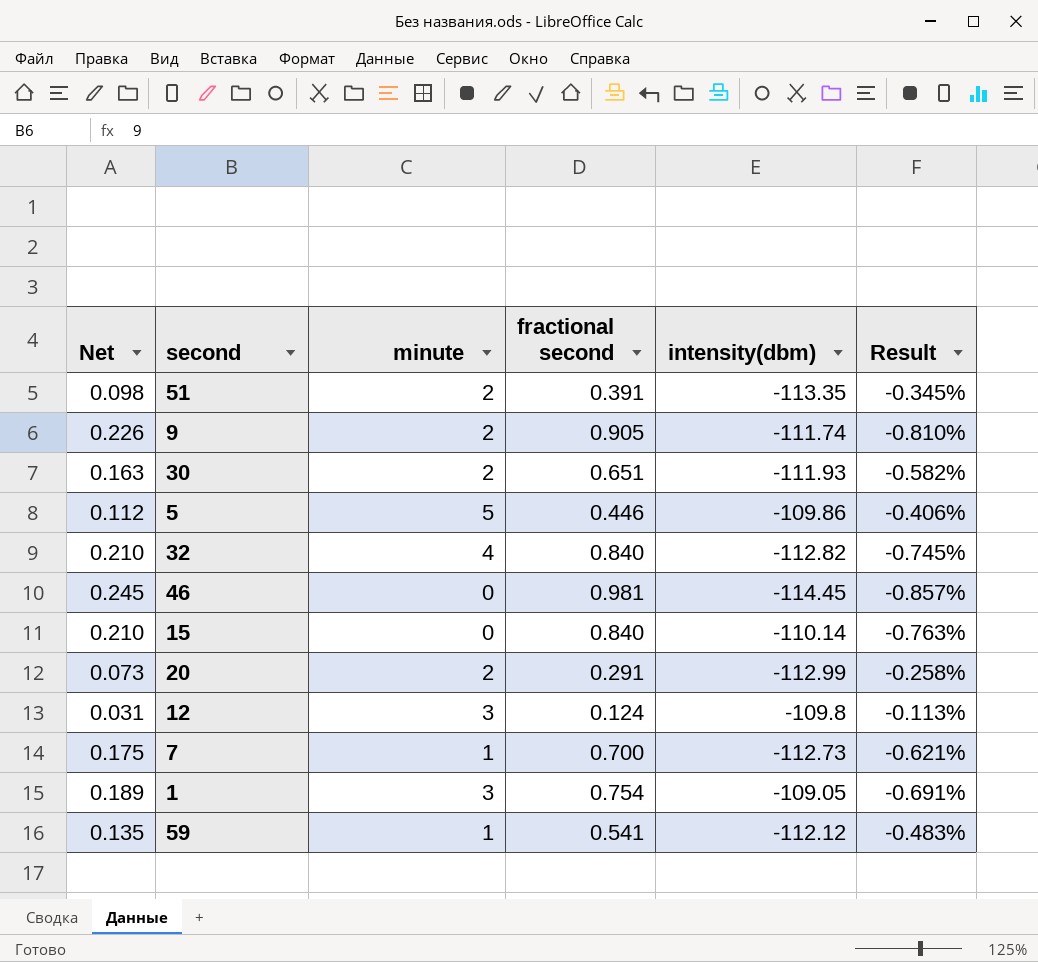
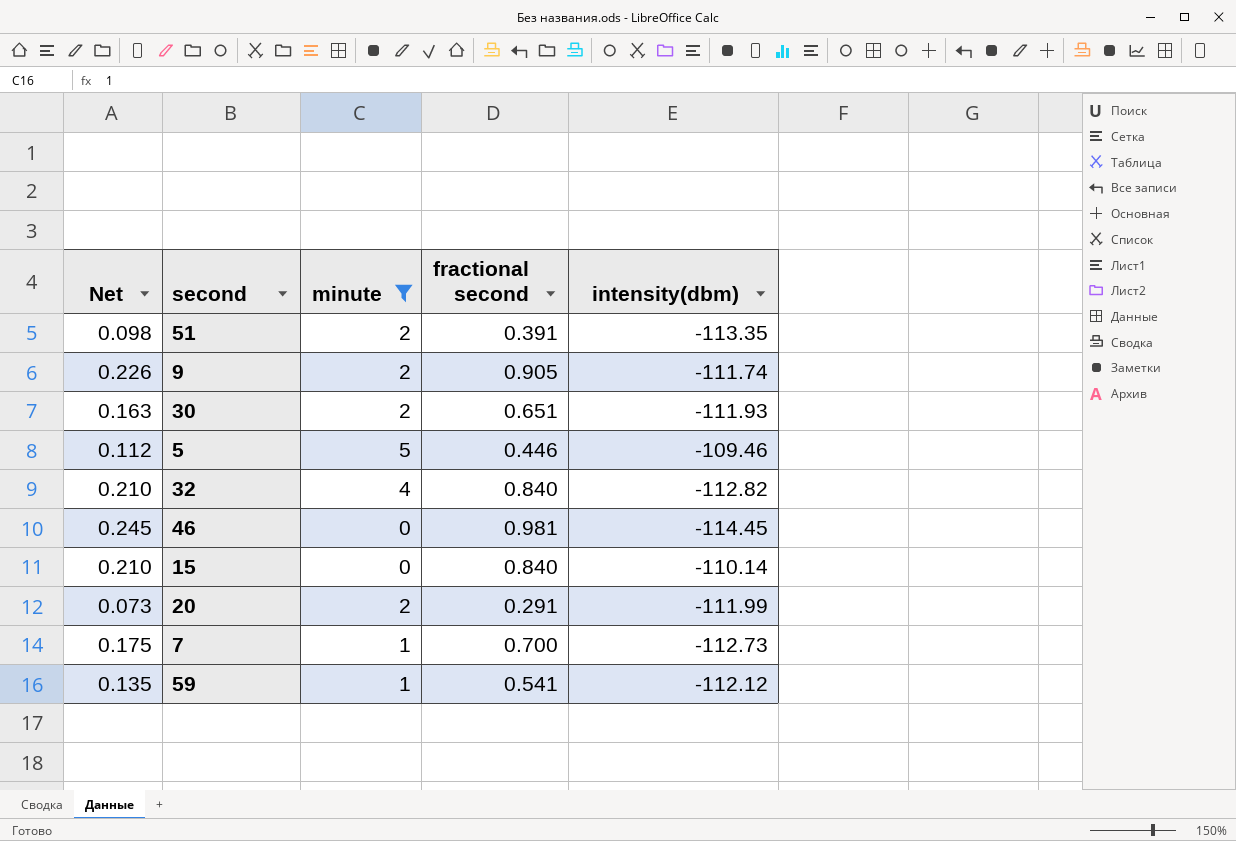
filter: none -> minute != 3
column Result | formula: [fractional second] / [intensity(dbm)] -> none
5 | intensity(dbm): -109.86 -> -109.46
20 | intensity(dbm): -112.99 -> -111.99

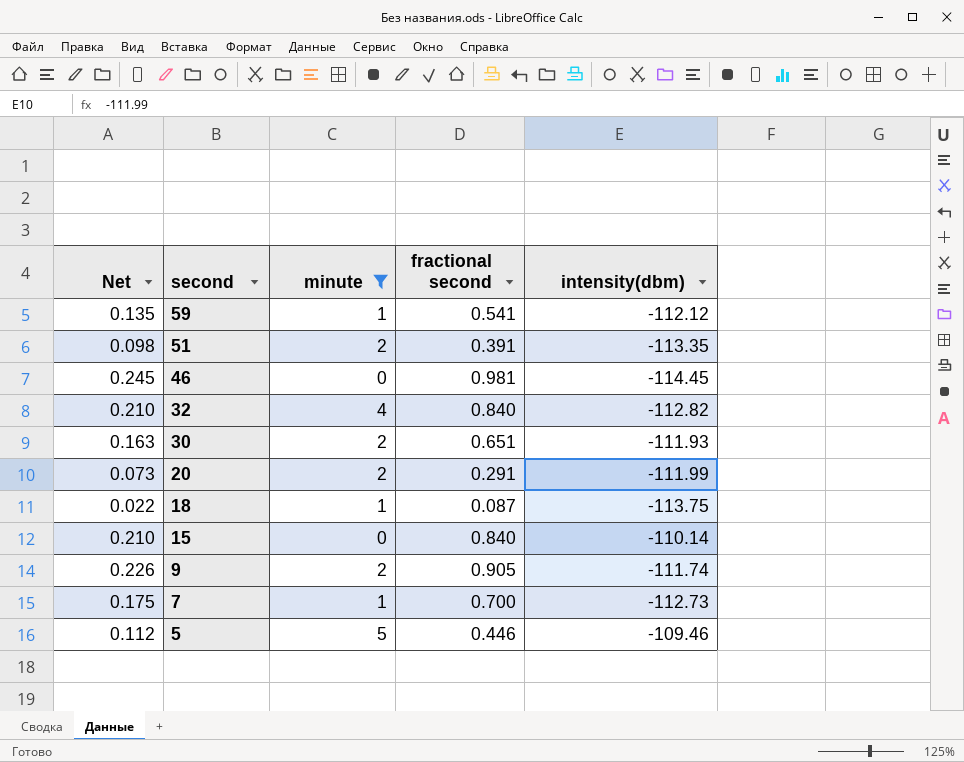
row order: none -> second descending
row 18: none -> 0.022 | 1 | 0.087 | -113.75

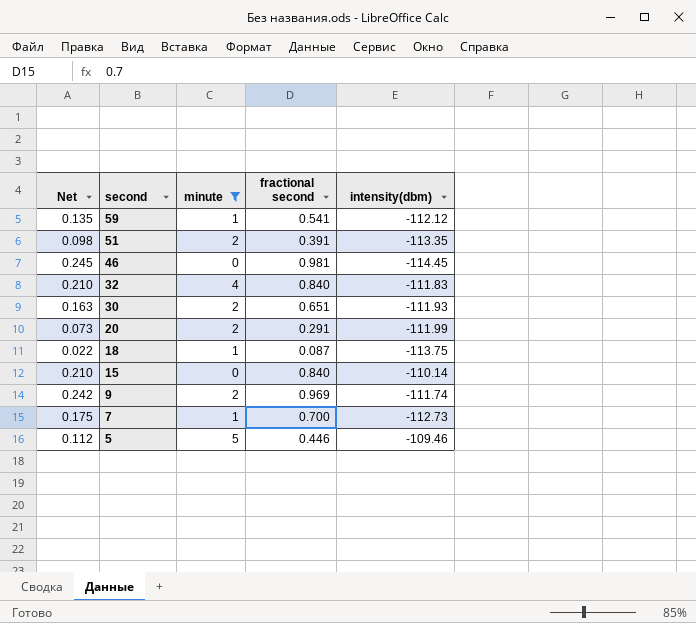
32 | intensity(dbm): -112.82 -> -111.83
9 | Net: 0.226 -> 0.242
9 | fractional second: 0.905 -> 0.969

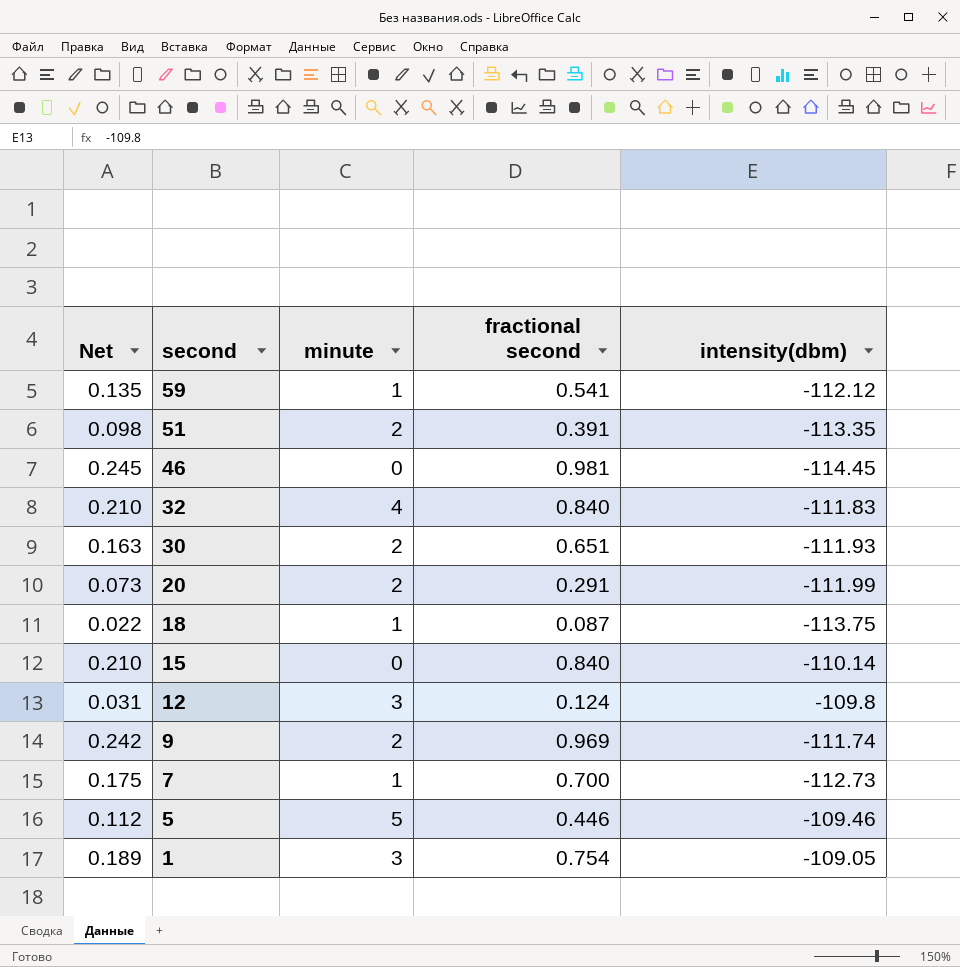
filter: minute != 3 -> none

